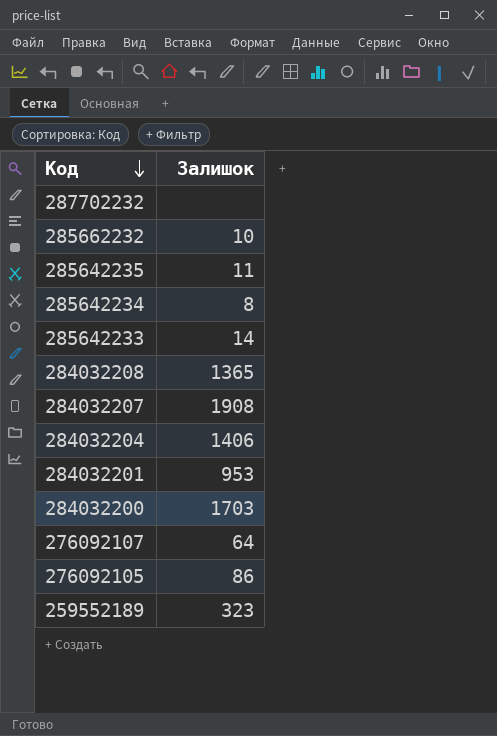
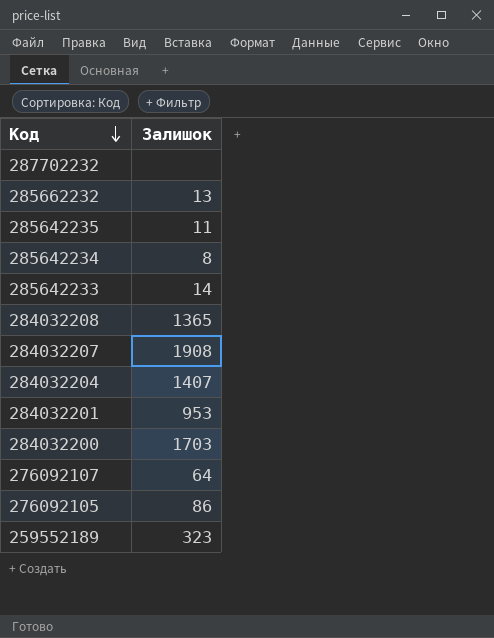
285662232 | Залишок: 10 -> 13
284032204 | Залишок: 1406 -> 1407

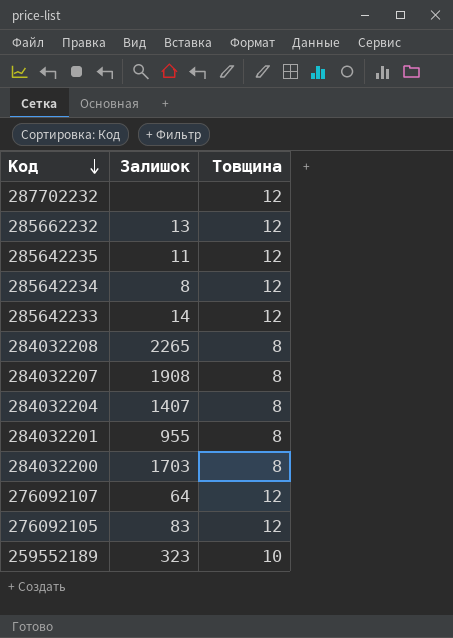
column Товщина | position: none -> 3
284032208 | Залишок: 1365 -> 2265
284032201 | Залишок: 953 -> 955
276092105 | Залишок: 86 -> 83

